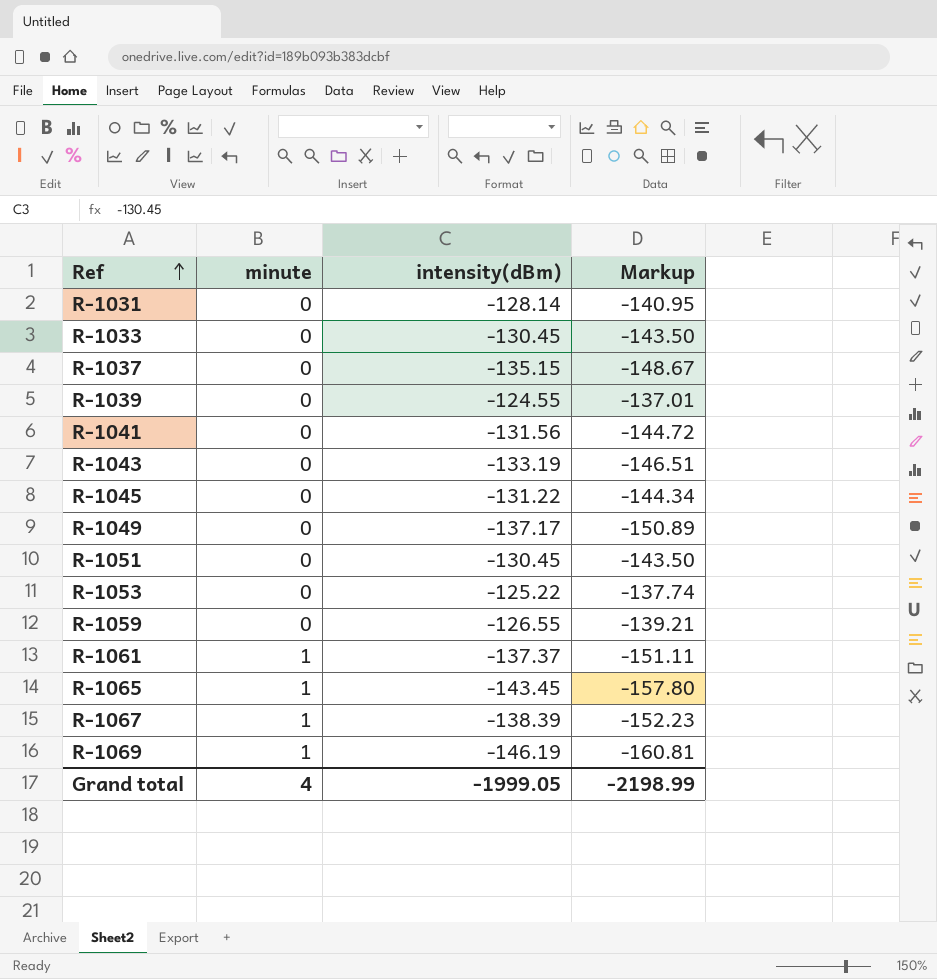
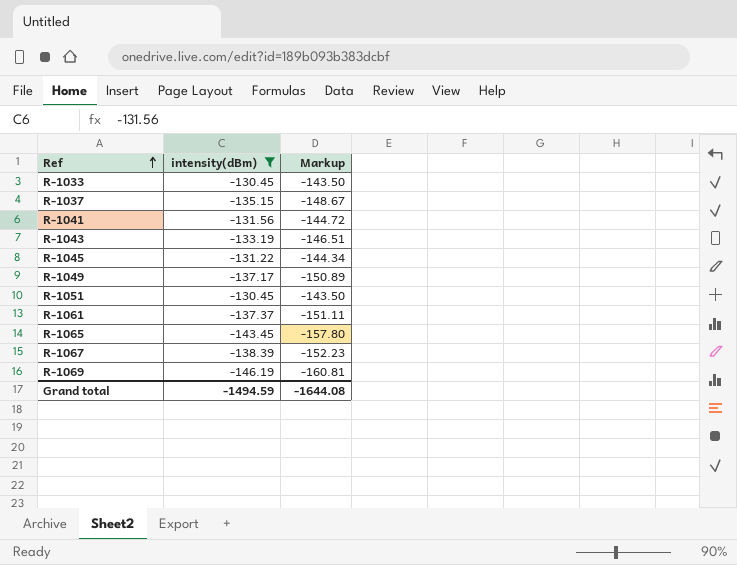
filter: none -> intensity(dBm) <= -130.45
column minute | position: 2 -> none
Grand total | intensity(dBm): -1999.05 -> -1494.59
Grand total | Markup: -2198.99 -> -1644.08

